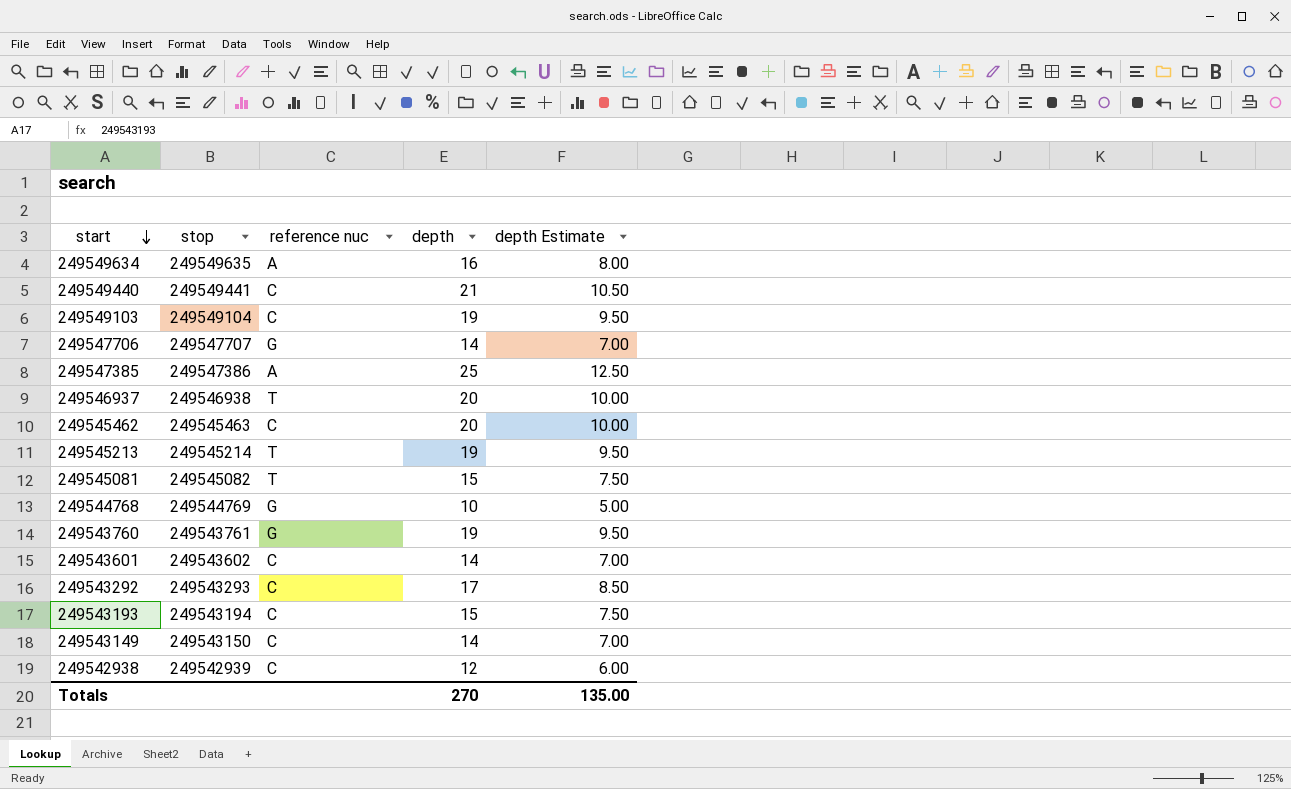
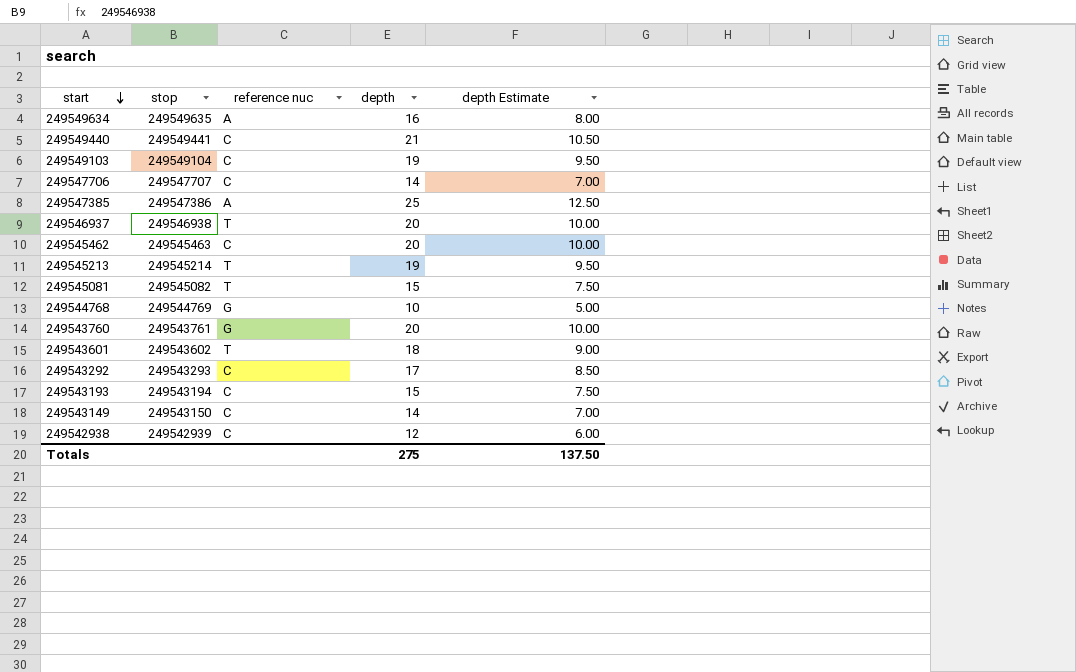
249547706 | reference nuc: G -> C
249543760 | depth: 19 -> 20
249543760 | depth Estimate: 9.50 -> 10.00
249543601 | reference nuc: C -> T
249543601 | depth: 14 -> 18
249543601 | depth Estimate: 7.00 -> 9.00
Totals | depth: 270 -> 275
Totals | depth Estimate: 135.00 -> 137.50

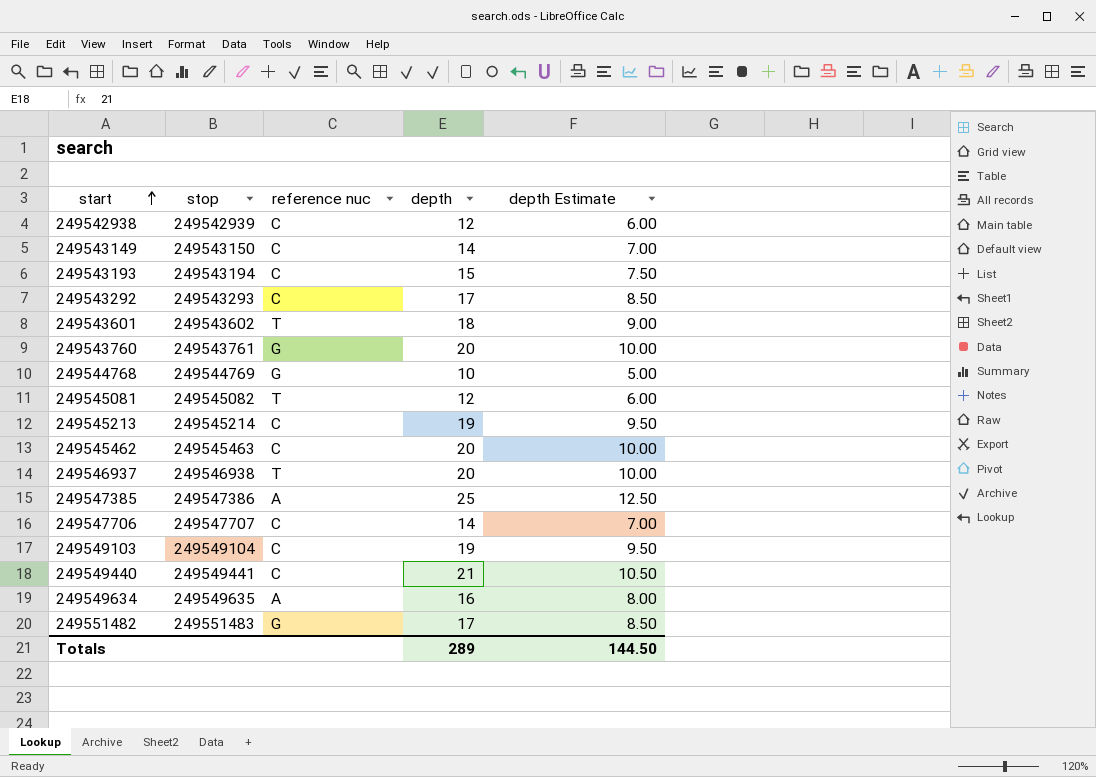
row order: start descending -> start ascending
249545081 | depth: 15 -> 12
249545081 | depth Estimate: 7.50 -> 6.00
249545213 | reference nuc: T -> C
row 249551482: none -> 249551483 | G | 17 | 8.50
Totals | depth: 275 -> 289
Totals | depth Estimate: 137.50 -> 144.50

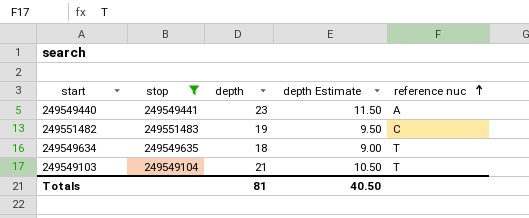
filter: none -> stop >= 249549104
row order: start ascending -> reference nuc ascending
column reference nuc | position: 3 -> 5
249549440 | depth: 21 -> 23
249549440 | depth Estimate: 10.50 -> 11.50
249549440 | reference nuc: C -> A
249551482 | depth: 17 -> 19
249551482 | depth Estimate: 8.50 -> 9.50
249551482 | reference nuc: G -> C
249549634 | depth: 16 -> 18
249549634 | depth Estimate: 8.00 -> 9.00
249549634 | reference nuc: A -> T
249549103 | depth: 19 -> 21
249549103 | depth Estimate: 9.50 -> 10.50
249549103 | reference nuc: C -> T
Totals | depth: 289 -> 81
Totals | depth Estimate: 144.50 -> 40.50

